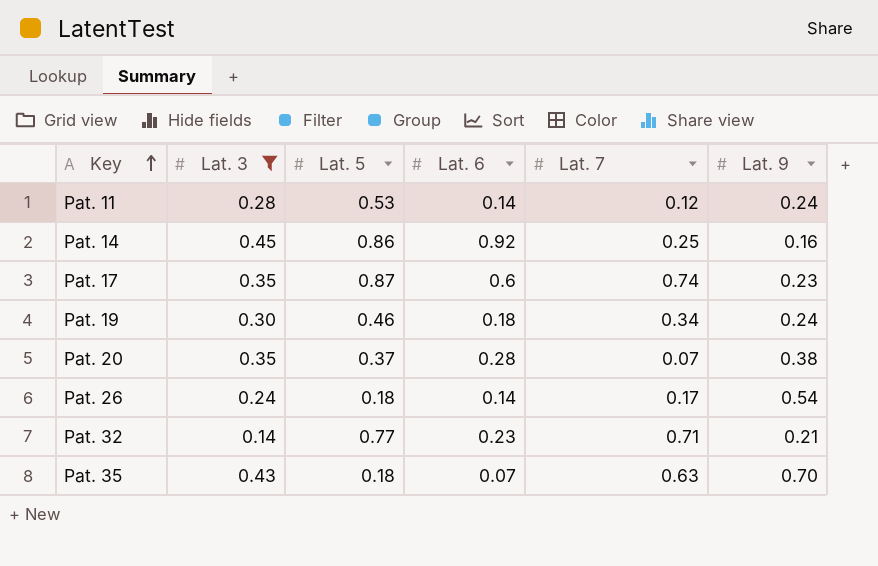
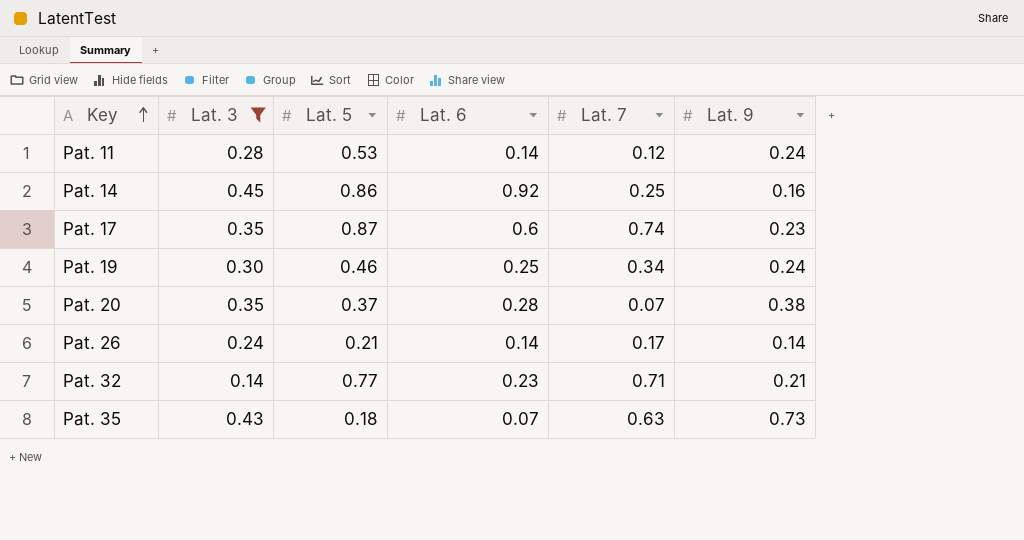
Pat. 19 | Lat. 6: 0.18 -> 0.25
Pat. 26 | Lat. 5: 0.18 -> 0.21
Pat. 26 | Lat. 9: 0.54 -> 0.14
Pat. 35 | Lat. 9: 0.70 -> 0.73

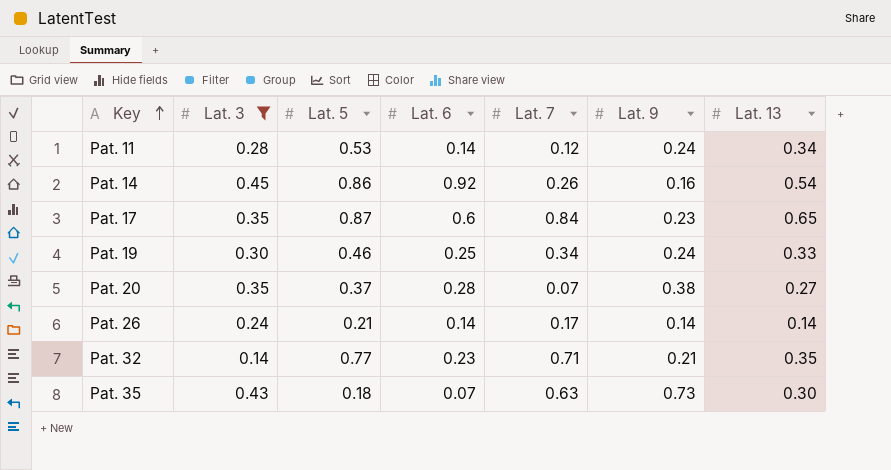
column Lat. 13 | position: none -> 7
Pat. 14 | Lat. 7: 0.25 -> 0.26
Pat. 17 | Lat. 7: 0.74 -> 0.84

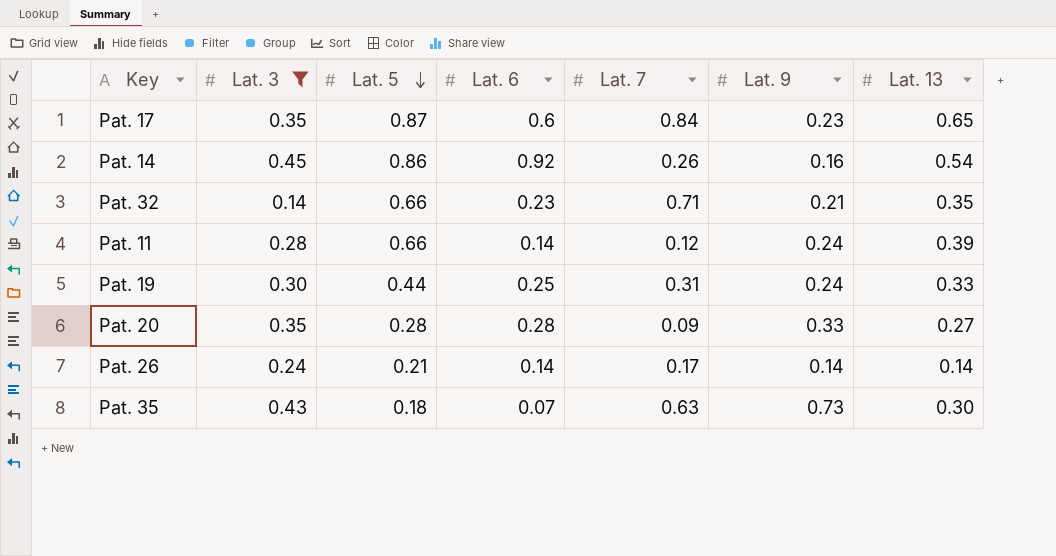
row order: Key ascending -> Lat. 5 descending
Pat. 32 | Lat. 5: 0.77 -> 0.66
Pat. 11 | Lat. 5: 0.53 -> 0.66
Pat. 11 | Lat. 13: 0.34 -> 0.39
Pat. 19 | Lat. 5: 0.46 -> 0.44
Pat. 19 | Lat. 7: 0.34 -> 0.31
Pat. 20 | Lat. 5: 0.37 -> 0.28
Pat. 20 | Lat. 7: 0.07 -> 0.09
Pat. 20 | Lat. 9: 0.38 -> 0.33

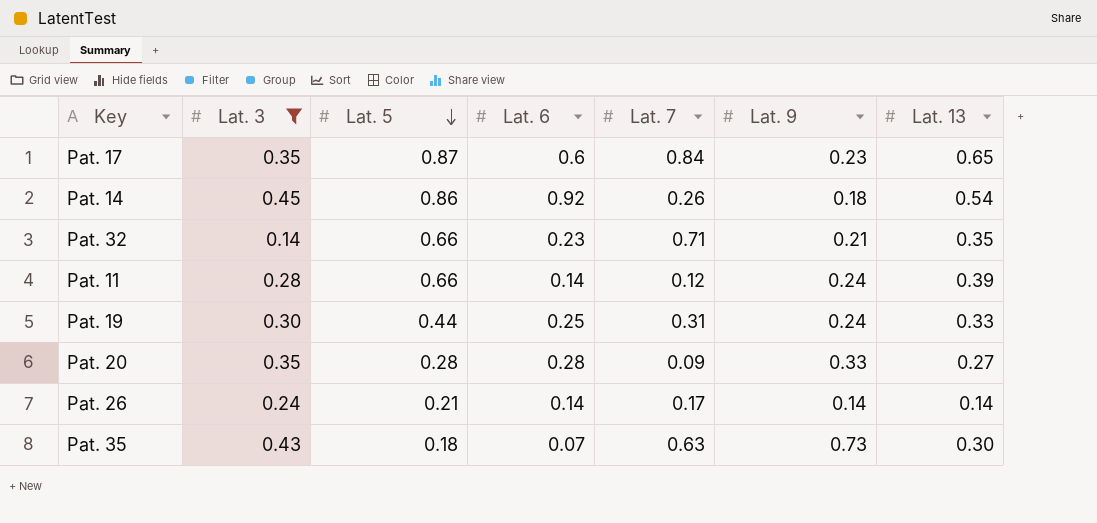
Pat. 14 | Lat. 9: 0.16 -> 0.18

